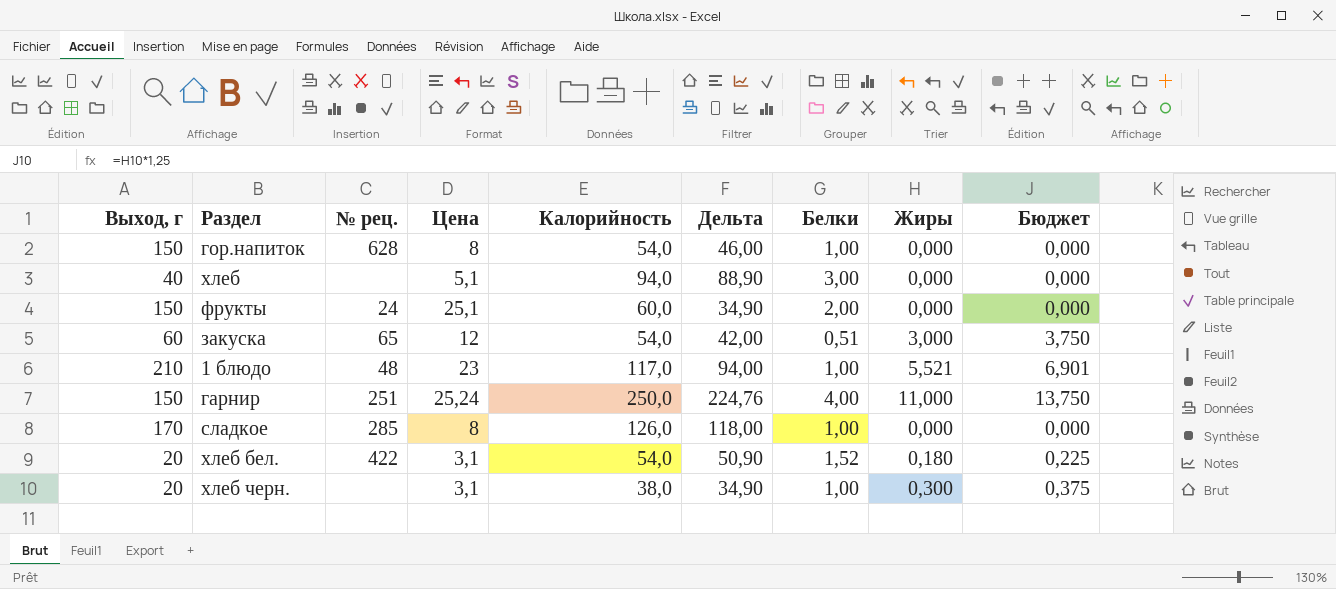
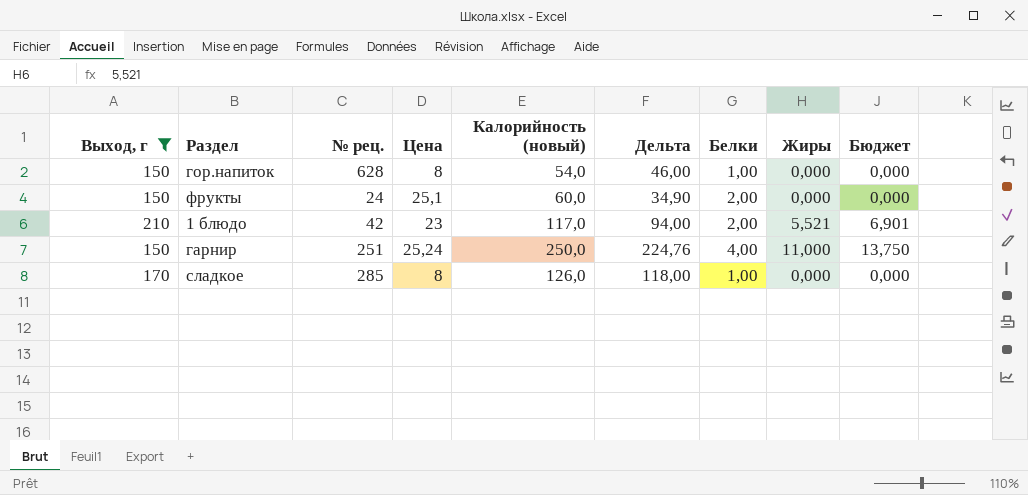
filter: none -> Выход, г >= 150
column name: Калорийность -> Калорийность (новый)
1 блюдо | № рец.: 48 -> 42
1 блюдо | Белки: 1,00 -> 2,00

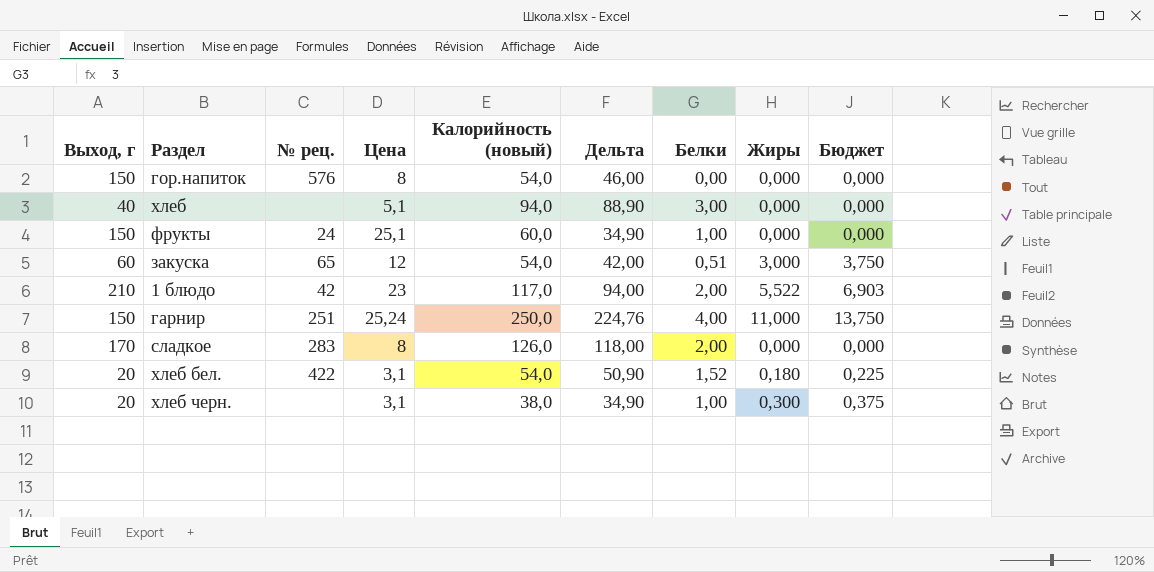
filter: Выход, г >= 150 -> none
гор.напиток | № рец.: 628 -> 576
гор.напиток | Белки: 1,00 -> 0,00
фрукты | Белки: 2,00 -> 1,00
1 блюдо | Жиры: 5,521 -> 5,522
1 блюдо | Бюджет: 6,901 -> 6,903
сладкое | № рец.: 285 -> 283
сладкое | Белки: 1,00 -> 2,00

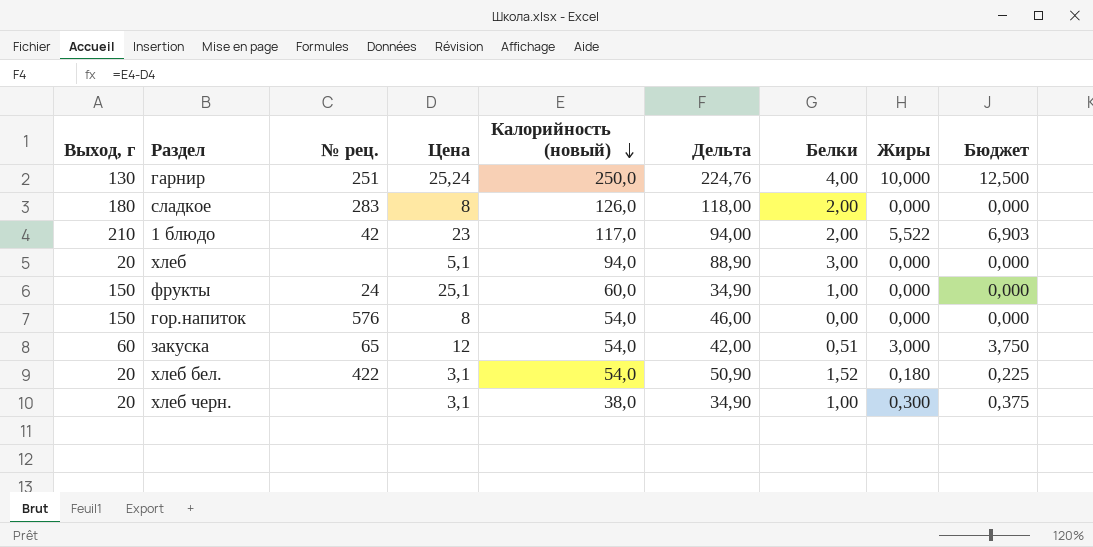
row order: none -> Калорийность (новый) descending
гарнир | Выход, г: 150 -> 130
гарнир | Жиры: 11,000 -> 10,000
гарнир | Бюджет: 13,750 -> 12,500
сладкое | Выход, г: 170 -> 180
хлеб | Выход, г: 40 -> 20

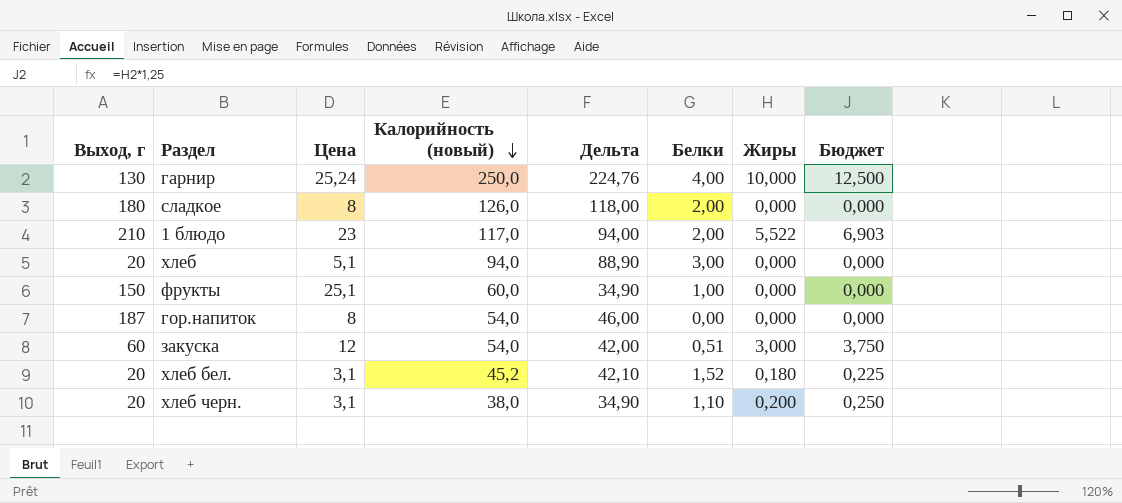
column № рец. | position: 3 -> none
гор.напиток | Выход, г: 150 -> 187
хлеб бел. | Калорийность (новый): 54,0 -> 45,2
хлеб бел. | Дельта: 50,90 -> 42,10
хлеб черн. | Белки: 1,00 -> 1,10
хлеб черн. | Жиры: 0,300 -> 0,200
хлеб черн. | Бюджет: 0,375 -> 0,250

